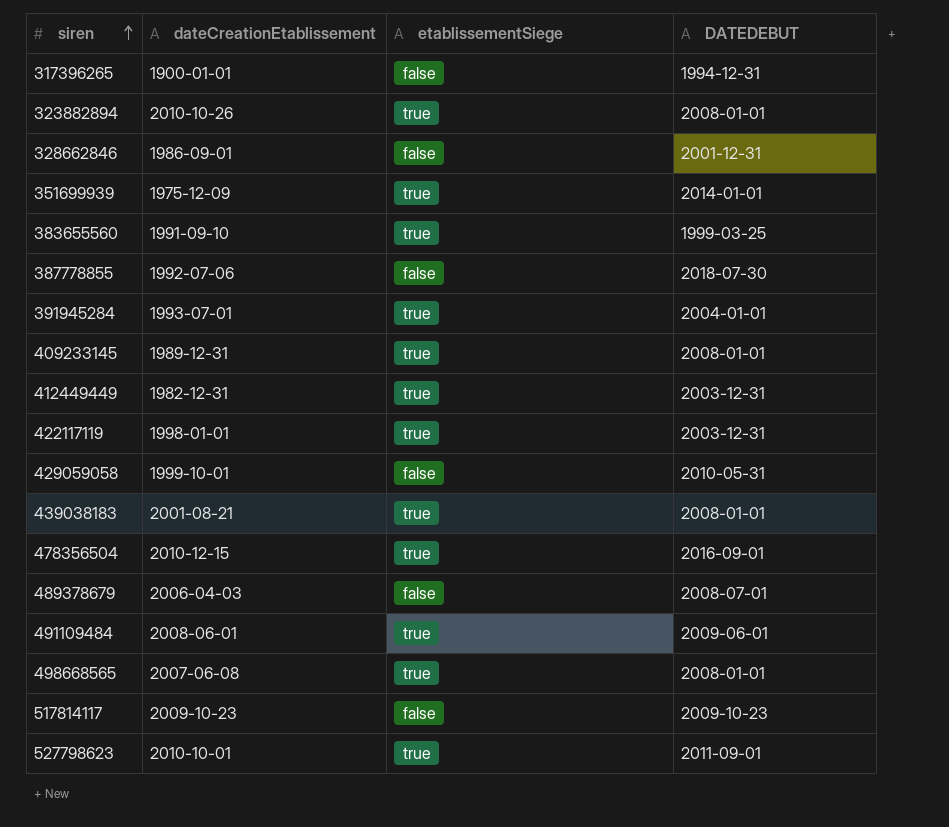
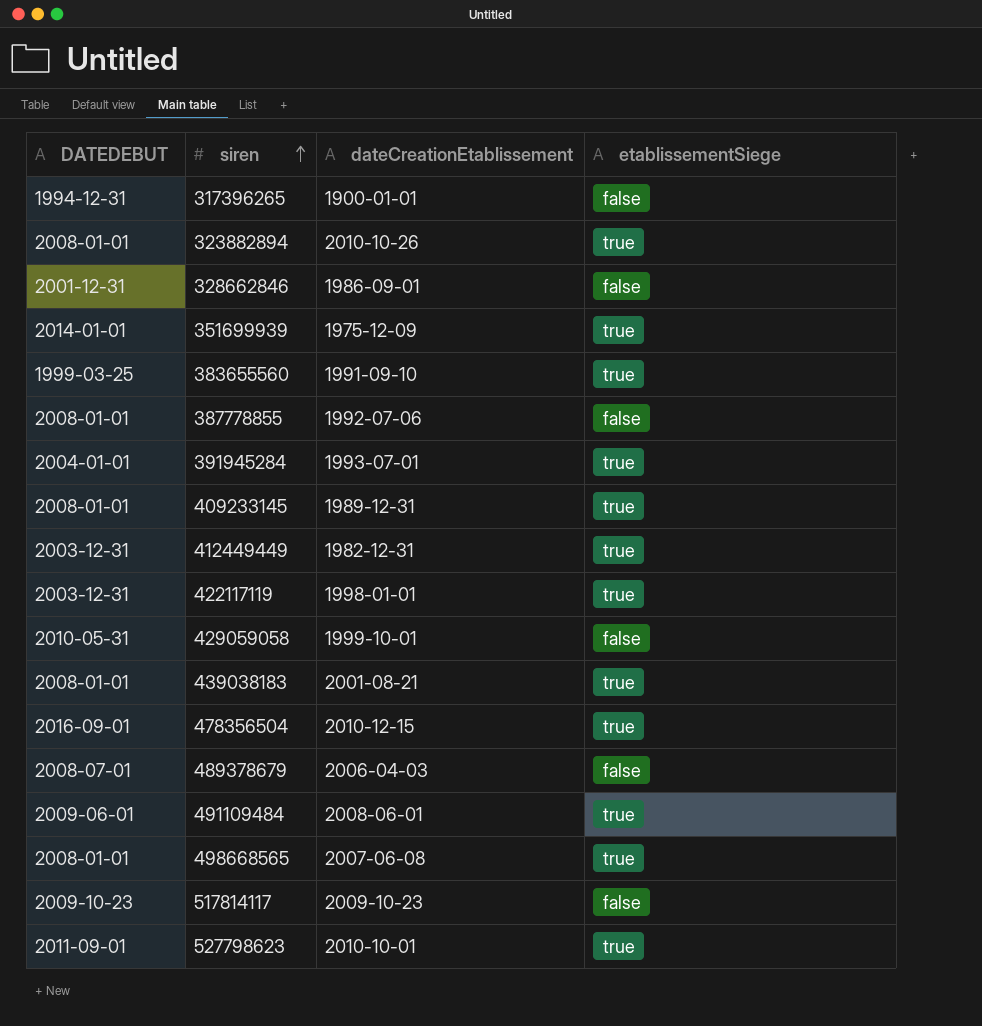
column DATEDEBUT | position: 4 -> 1
387778855 | DATEDEBUT: 2018-07-30 -> 2008-01-01

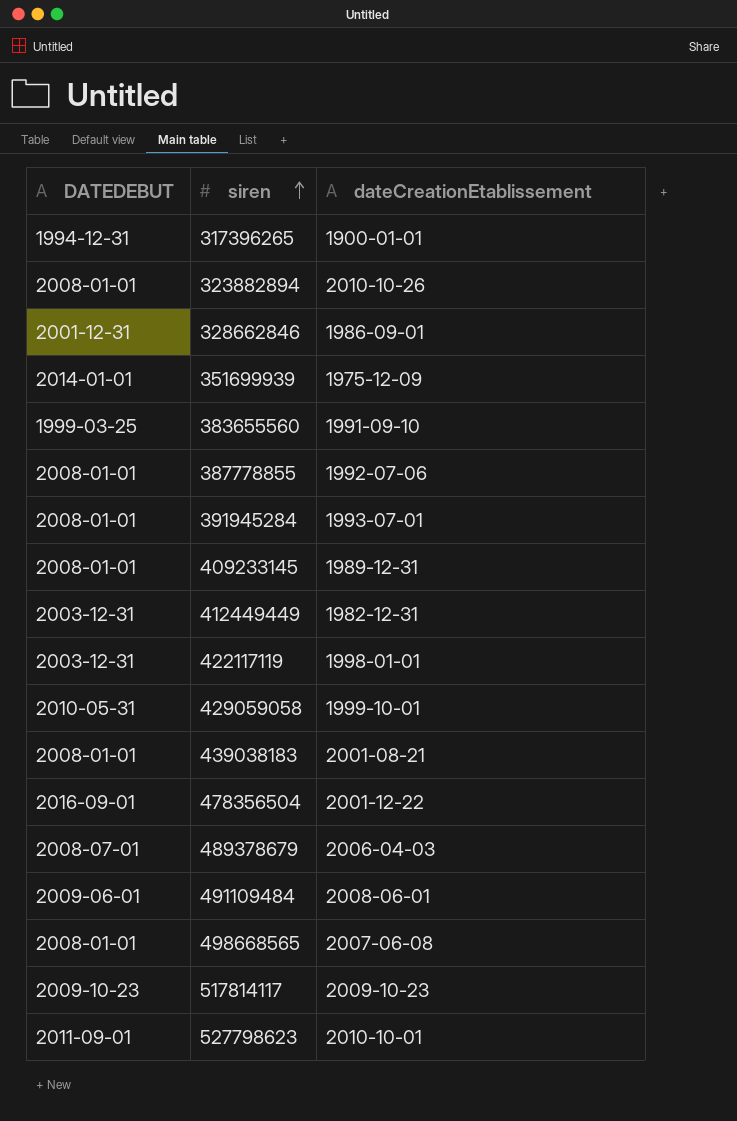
column etablissementSiege | position: 4 -> none
391945284 | DATEDEBUT: 2004-01-01 -> 2008-01-01
478356504 | dateCreationEtablissement: 2010-12-15 -> 2001-12-22

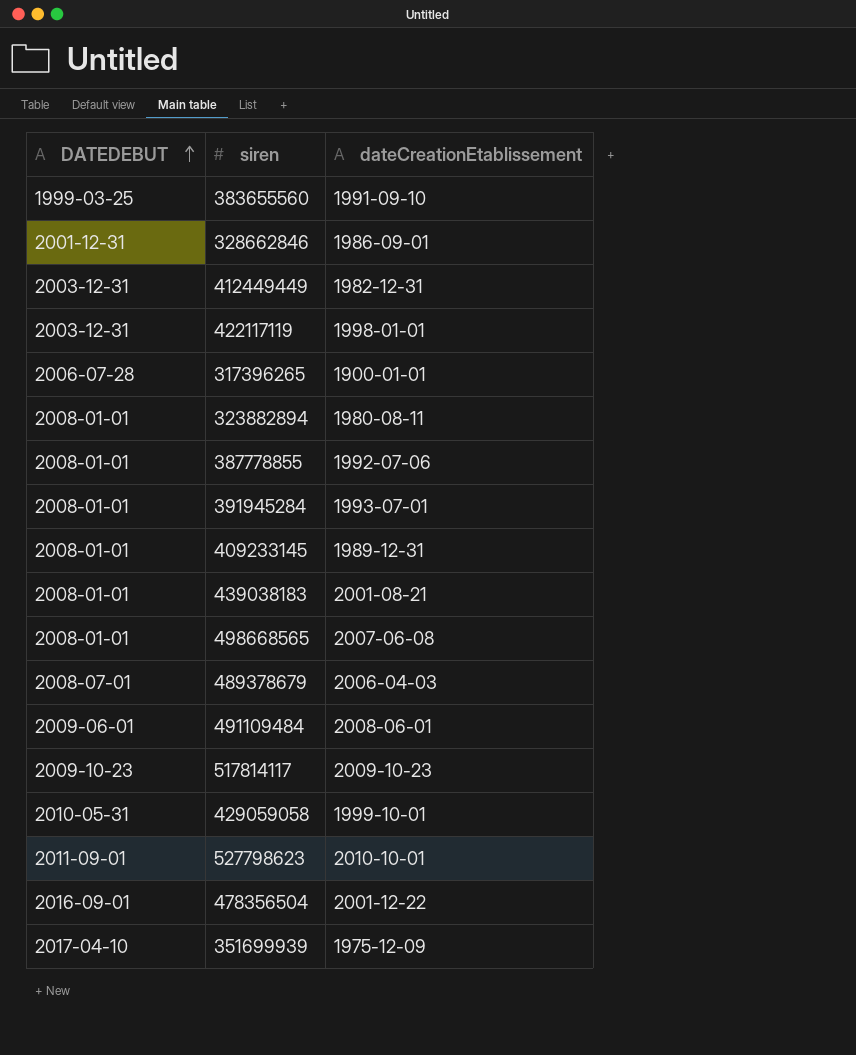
row order: siren ascending -> DATEDEBUT ascending
317396265 | DATEDEBUT: 1994-12-31 -> 2006-07-28
323882894 | dateCreationEtablissement: 2010-10-26 -> 1980-08-11
351699939 | DATEDEBUT: 2014-01-01 -> 2017-04-10

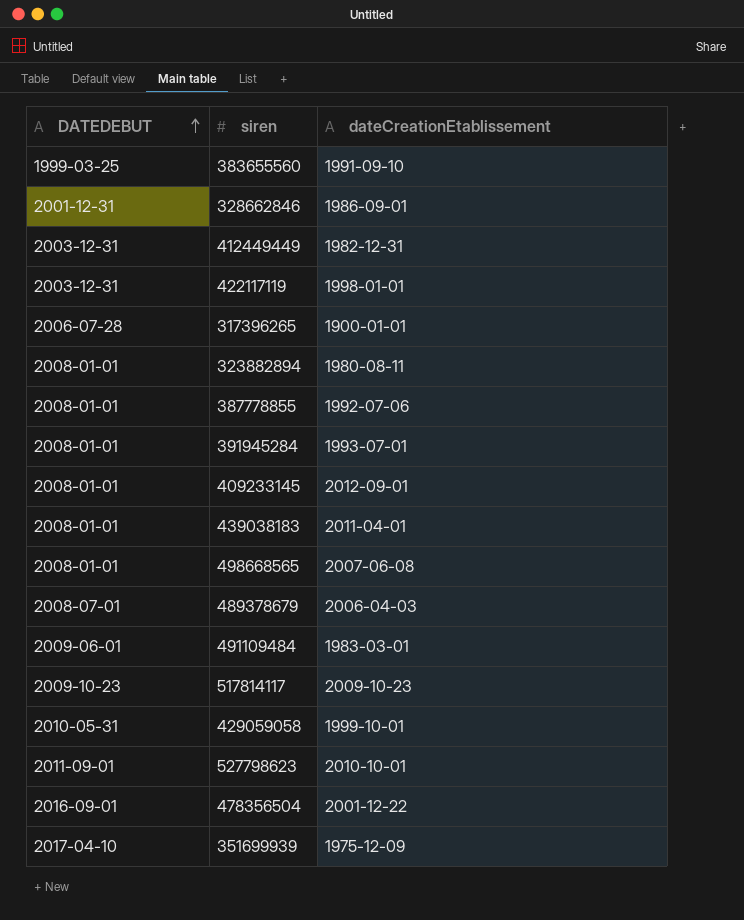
409233145 | dateCreationEtablissement: 1989-12-31 -> 2012-09-01
439038183 | dateCreationEtablissement: 2001-08-21 -> 2011-04-01
491109484 | dateCreationEtablissement: 2008-06-01 -> 1983-03-01

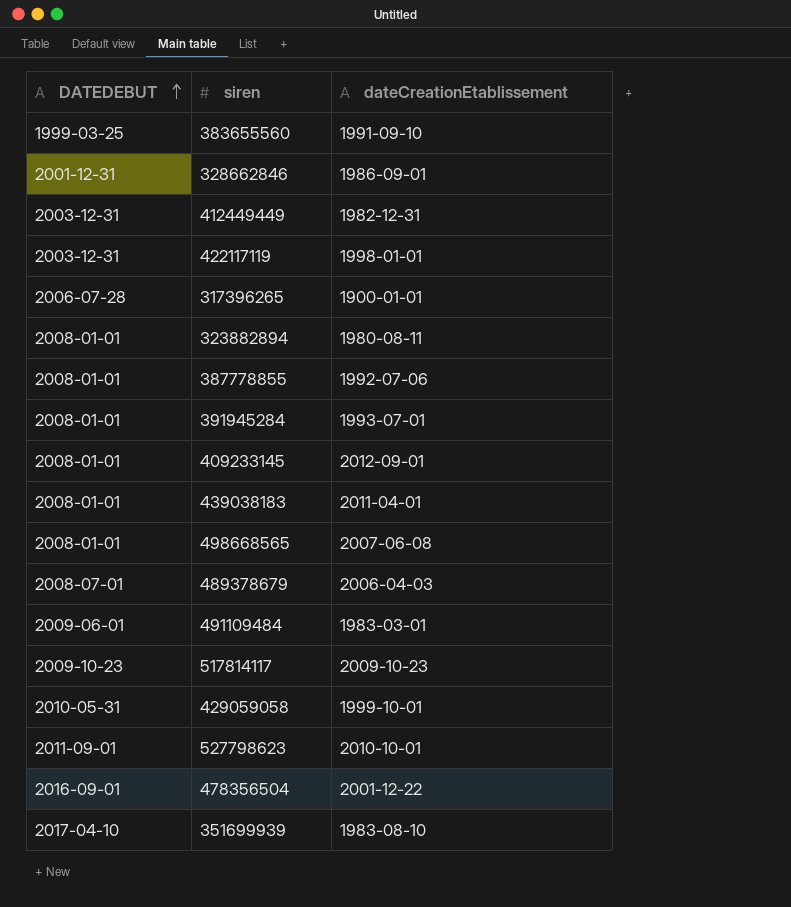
351699939 | dateCreationEtablissement: 1975-12-09 -> 1983-08-10

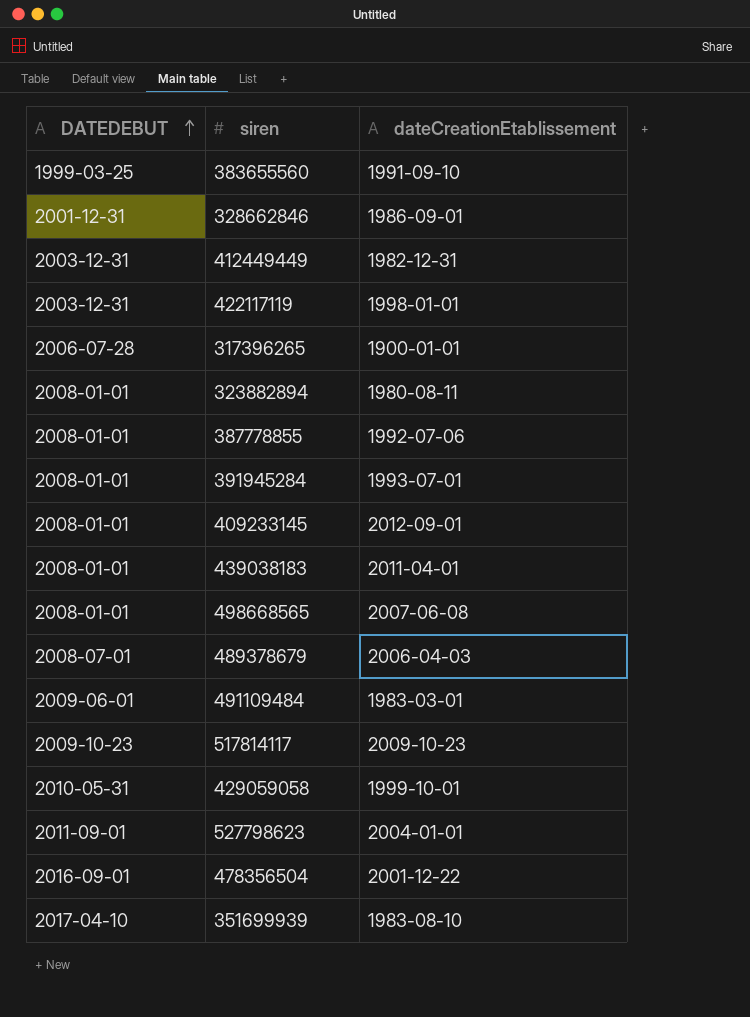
527798623 | dateCreationEtablissement: 2010-10-01 -> 2004-01-01

